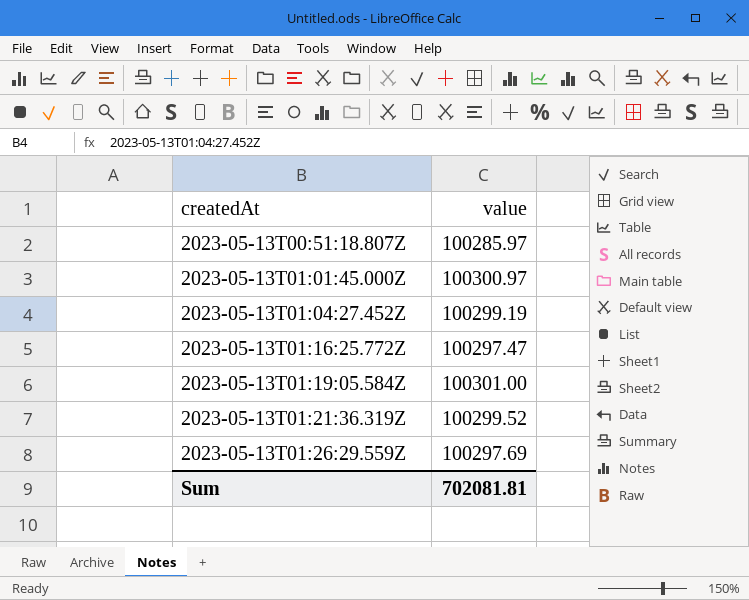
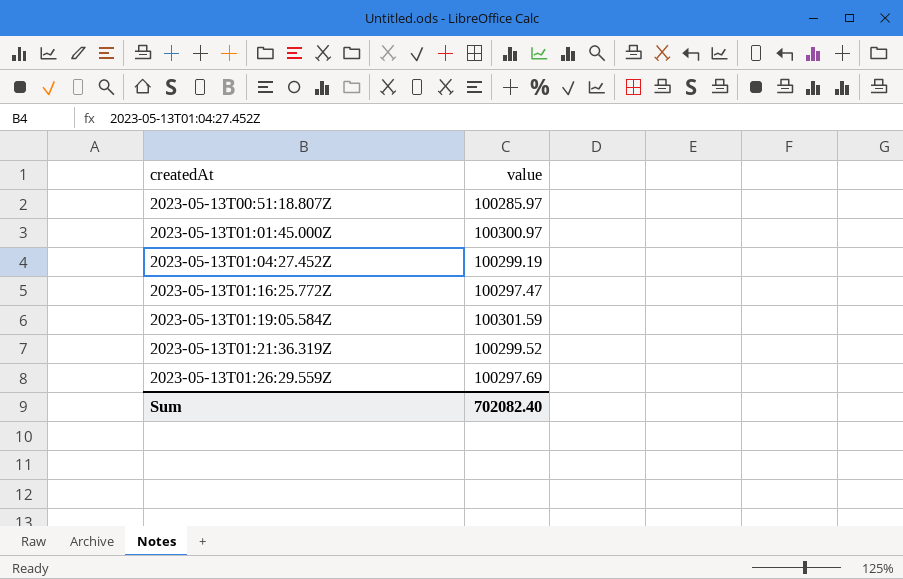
2023-05-13T01:19:05.584Z | value: 100301.00 -> 100301.59
Sum | value: 702081.81 -> 702082.40

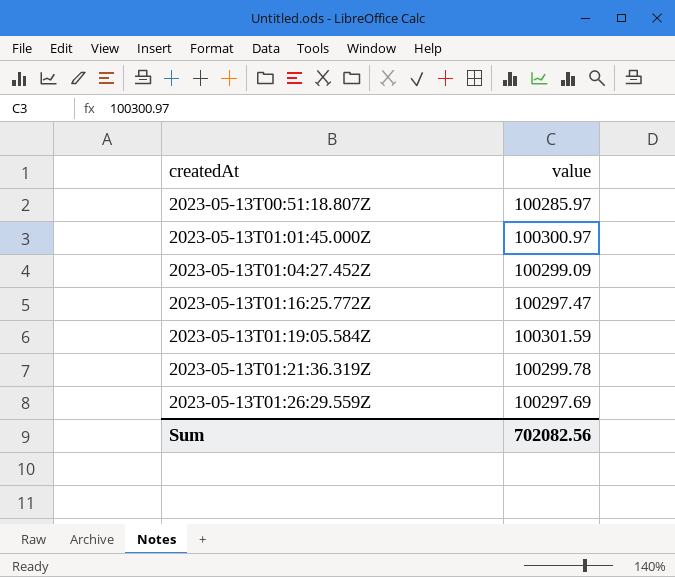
2023-05-13T01:04:27.452Z | value: 100299.19 -> 100299.09
2023-05-13T01:21:36.319Z | value: 100299.52 -> 100299.78
Sum | value: 702082.40 -> 702082.56

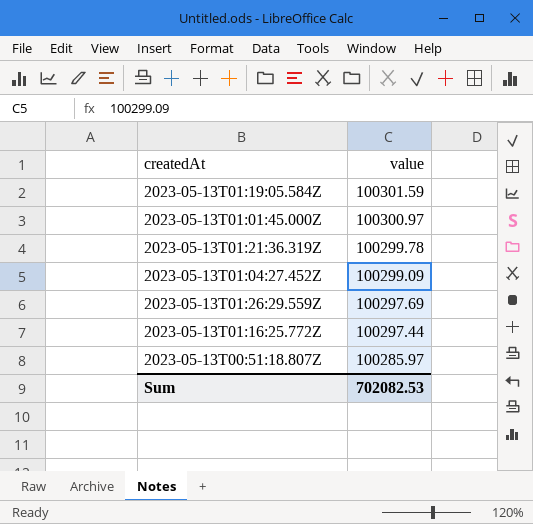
row order: createdAt ascending -> value descending
2023-05-13T01:16:25.772Z | value: 100297.47 -> 100297.44
Sum | value: 702082.56 -> 702082.53

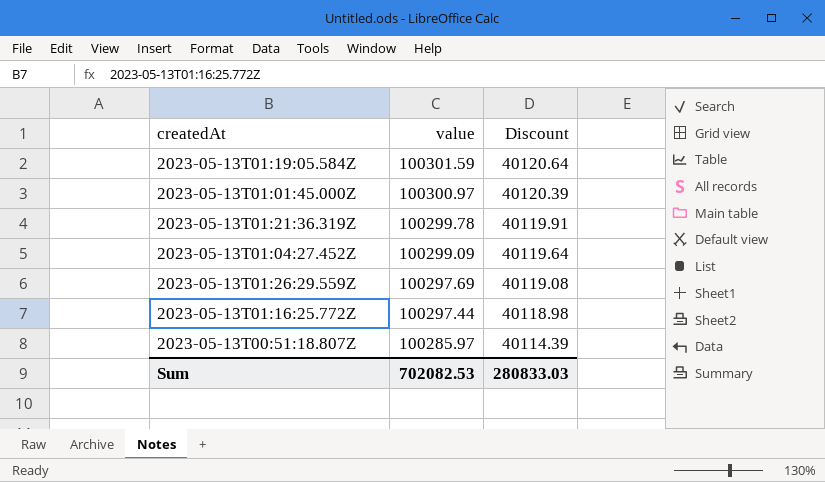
column Discount | formula: none -> [value] * 0.4

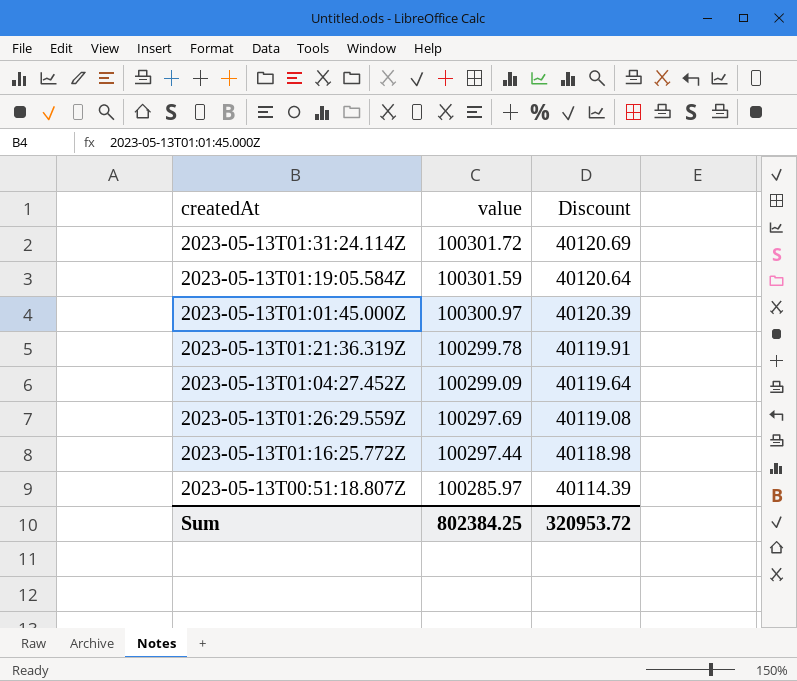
row 2023-05-13T01:31:24.114Z: none -> 100301.72 | 40120.69
Sum | value: 702082.53 -> 802384.25
Sum | Discount: 280833.03 -> 320953.72

